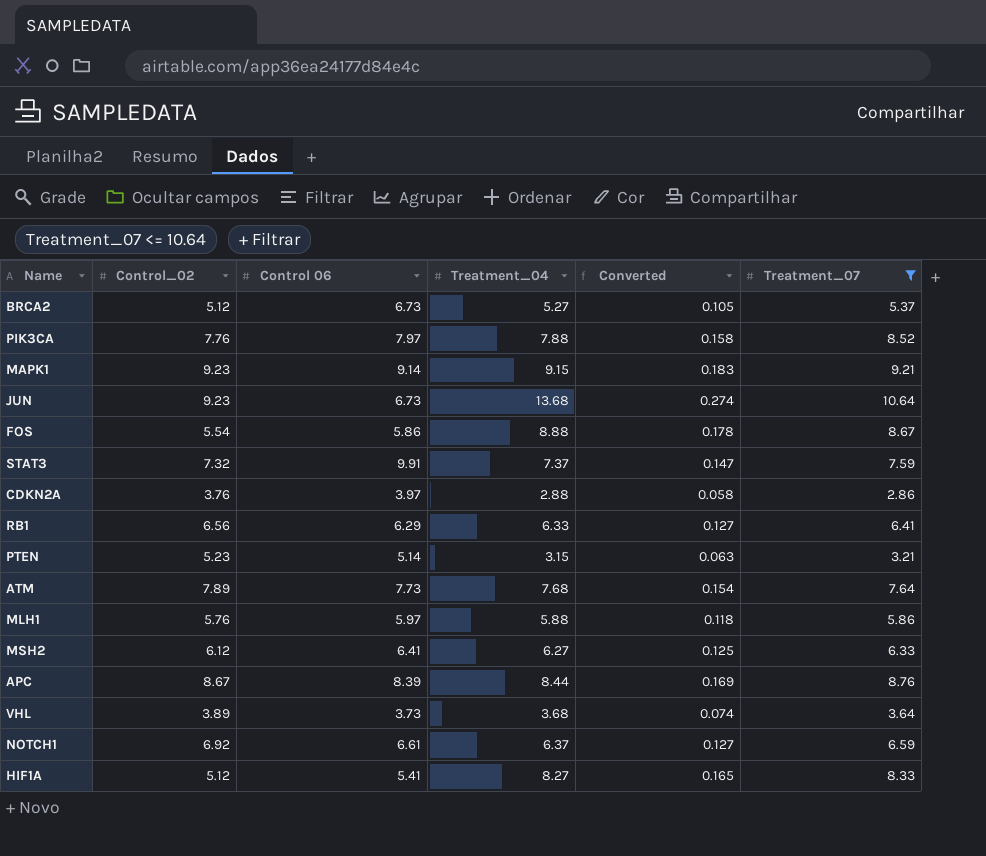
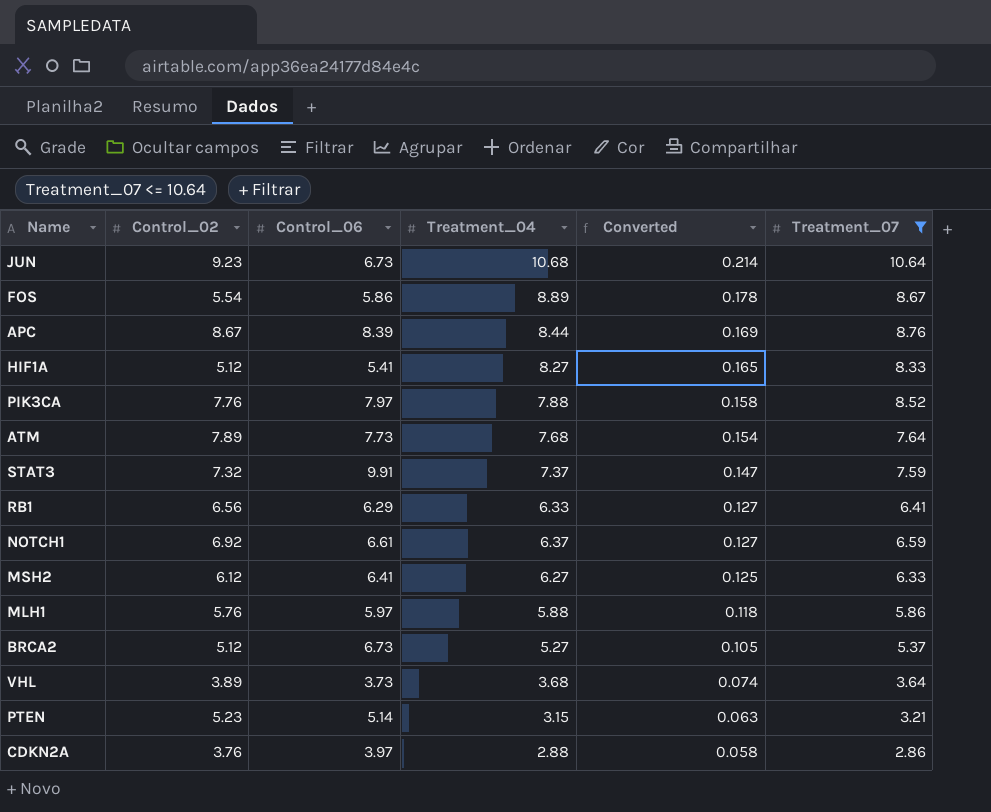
row order: none -> Converted descending
column name: Control 06 -> Control_06
row MAPK1: 9.23 | 9.14 | 9.15 | 0.183 | 9.21 -> none
JUN | Treatment_04: 13.68 -> 10.68
JUN | Converted: 0.274 -> 0.214
FOS | Treatment_04: 8.88 -> 8.89

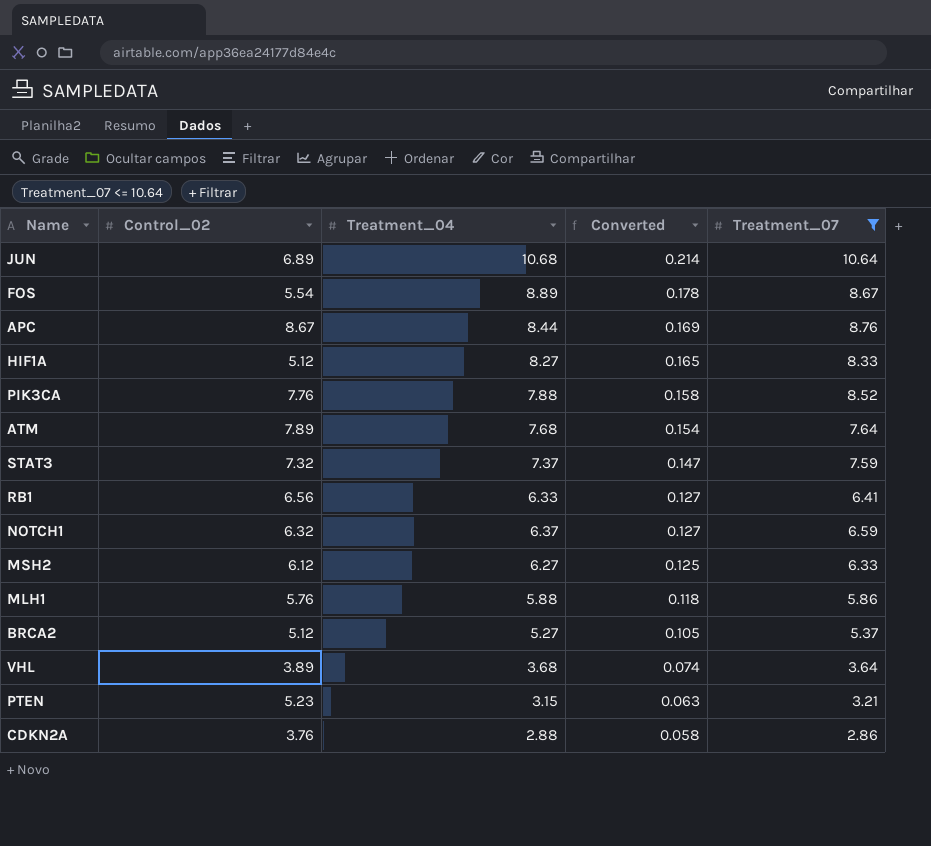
column Control_06 | position: 3 -> none
JUN | Control_02: 9.23 -> 6.89
NOTCH1 | Control_02: 6.92 -> 6.32

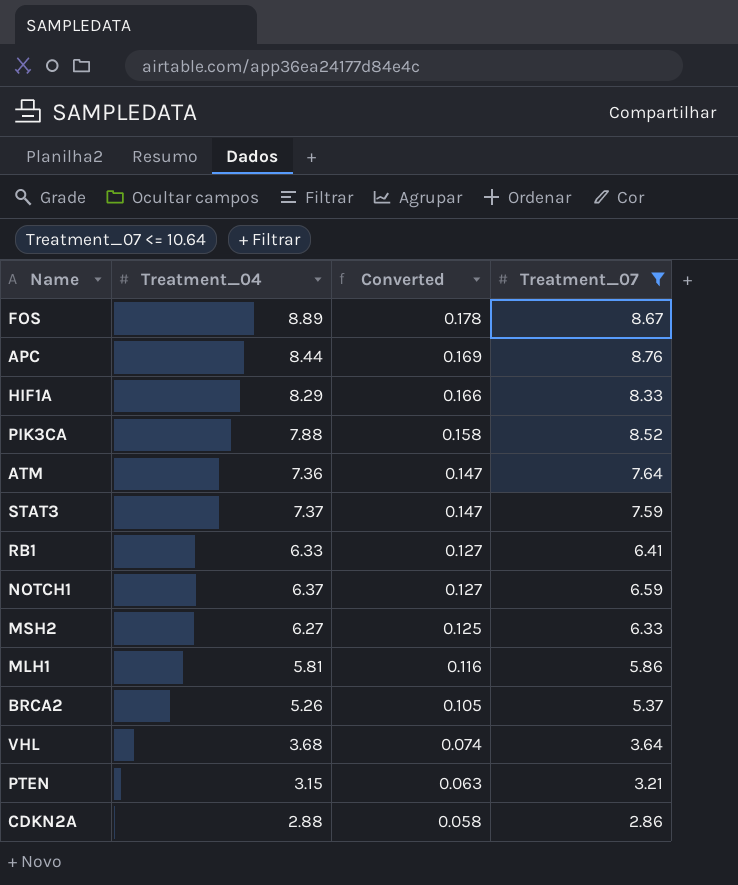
column Control_02 | position: 2 -> none
row JUN: 6.89 | 10.68 | 0.214 | 10.64 -> none
HIF1A | Treatment_04: 8.27 -> 8.29
HIF1A | Converted: 0.165 -> 0.166
ATM | Treatment_04: 7.68 -> 7.36
ATM | Converted: 0.154 -> 0.147
MLH1 | Treatment_04: 5.88 -> 5.81
MLH1 | Converted: 0.118 -> 0.116
BRCA2 | Treatment_04: 5.27 -> 5.26

